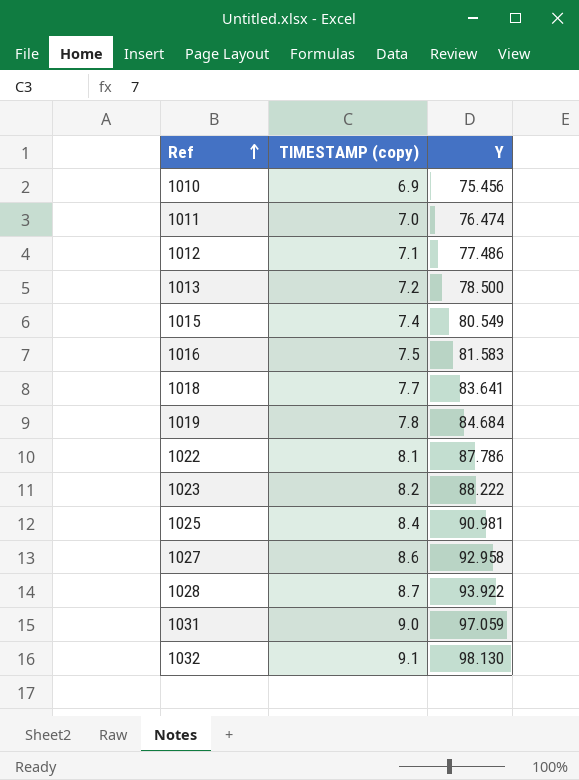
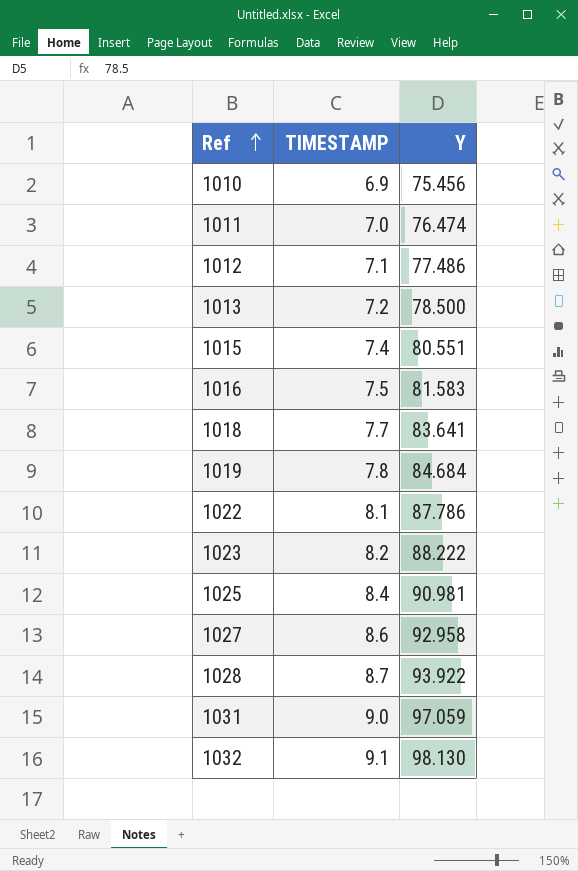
column name: TIMESTAMP (copy) -> TIMESTAMP
1015 | Y: 80.549 -> 80.551

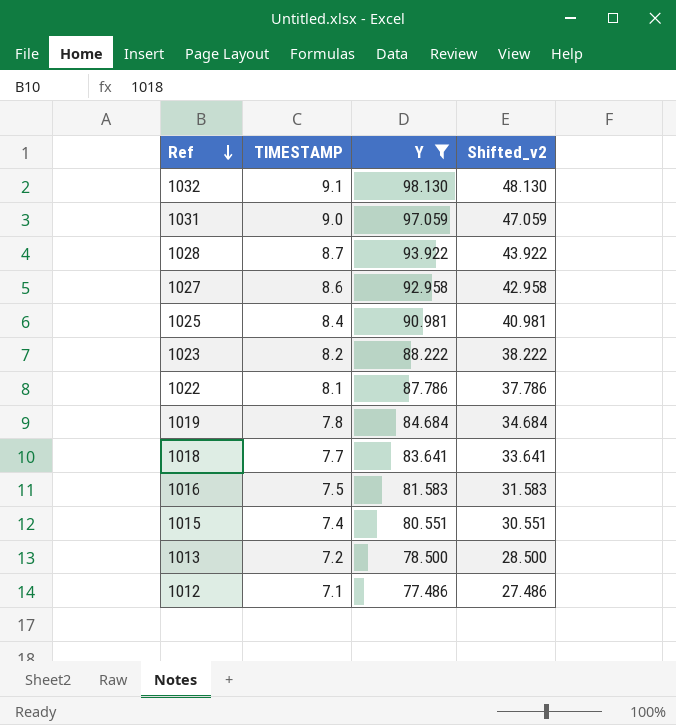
filter: none -> Y >= 77.486
row order: Ref ascending -> Ref descending
column Shifted_v2 | formula: none -> [Y] - 50

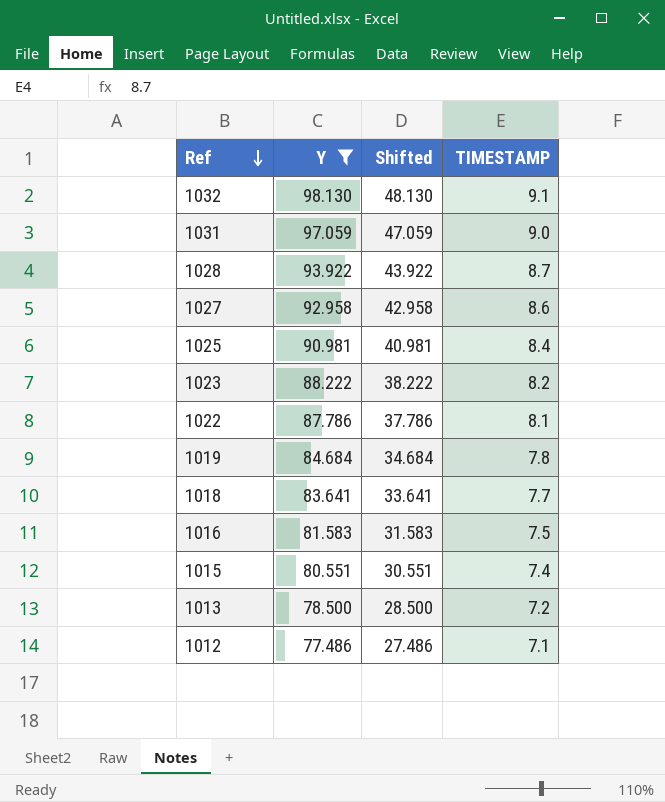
column name: Shifted_v2 -> Shifted
column TIMESTAMP | position: 2 -> 4

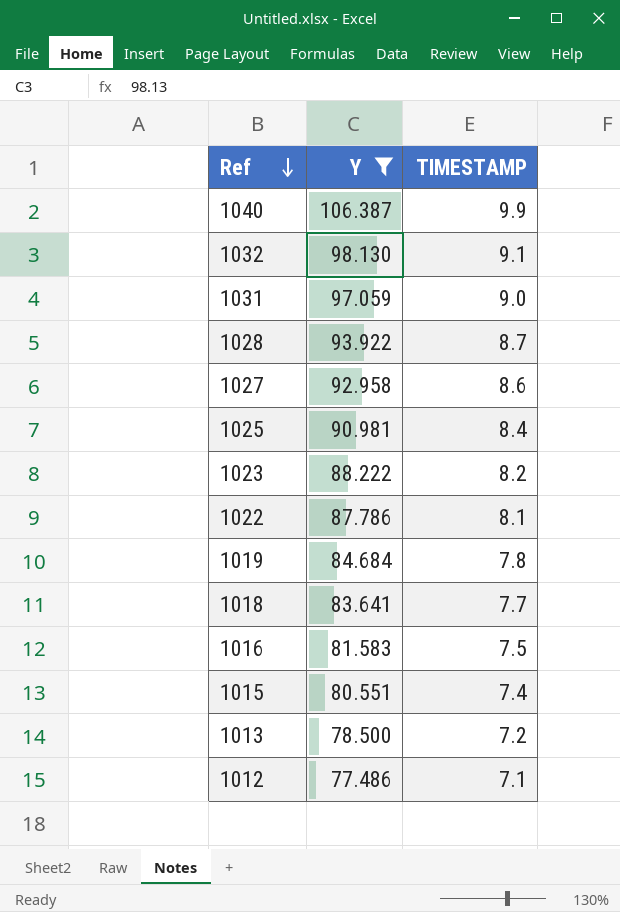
column Shifted | formula: [Y] - 50 -> none
row 1040: none -> 106.387 | 9.9

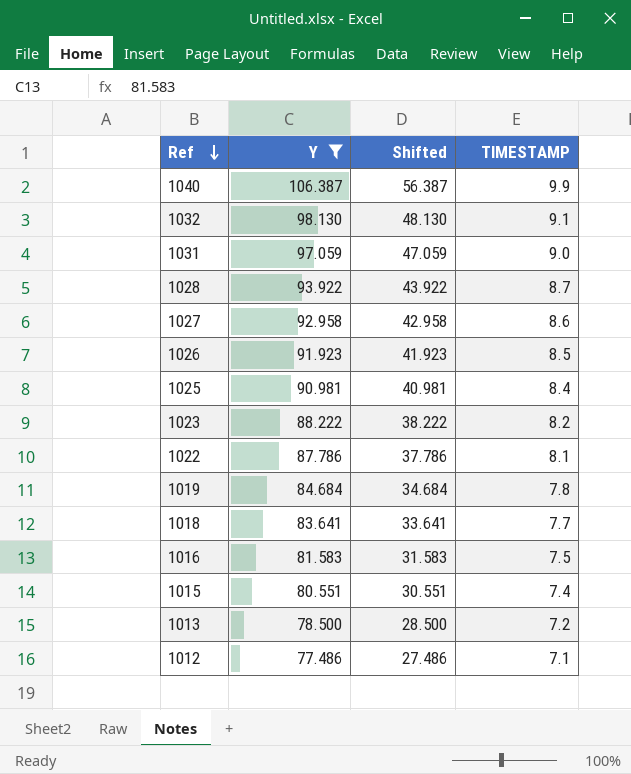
column Shifted | formula: none -> [Y] - 50
row 1026: none -> 91.923 | 41.923 | 8.5

